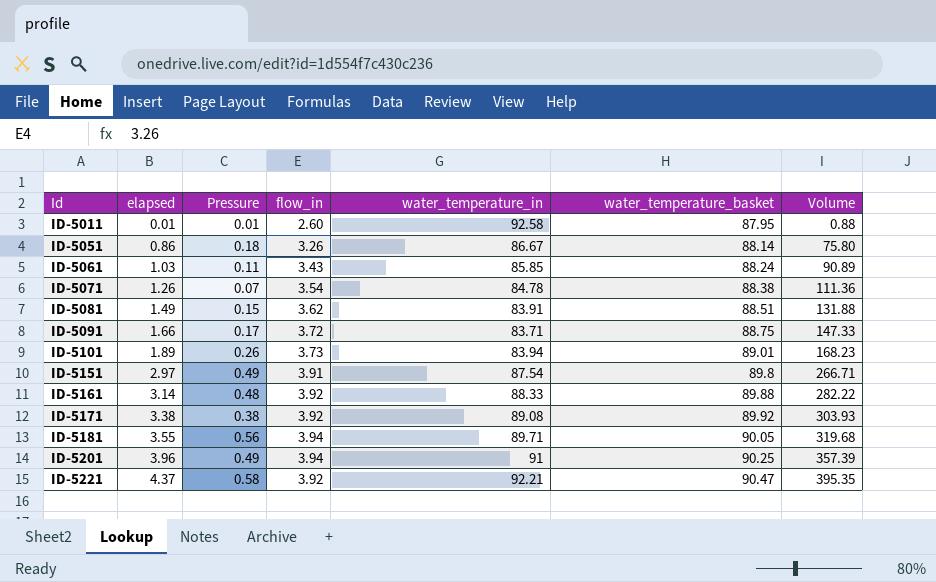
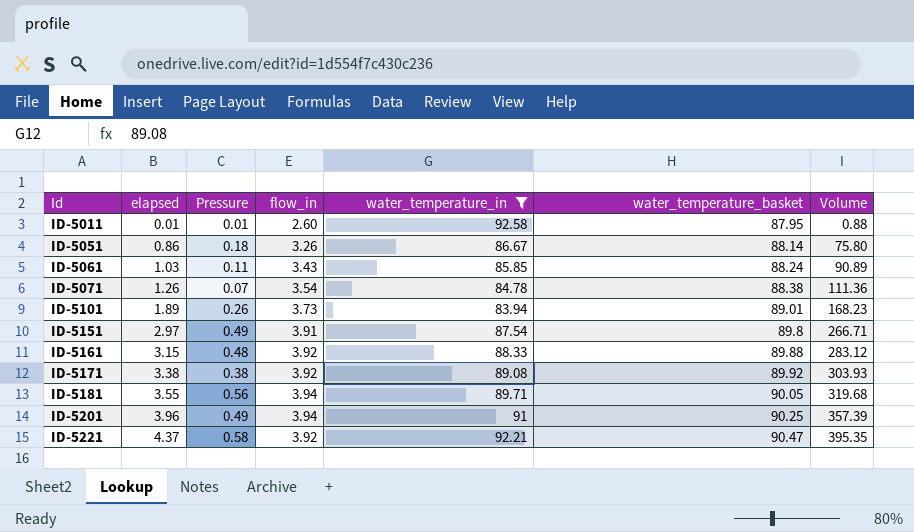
filter: none -> water_temperature_in >= 83.94
ID-5161 | elapsed: 3.14 -> 3.15
ID-5161 | Volume: 282.22 -> 283.12

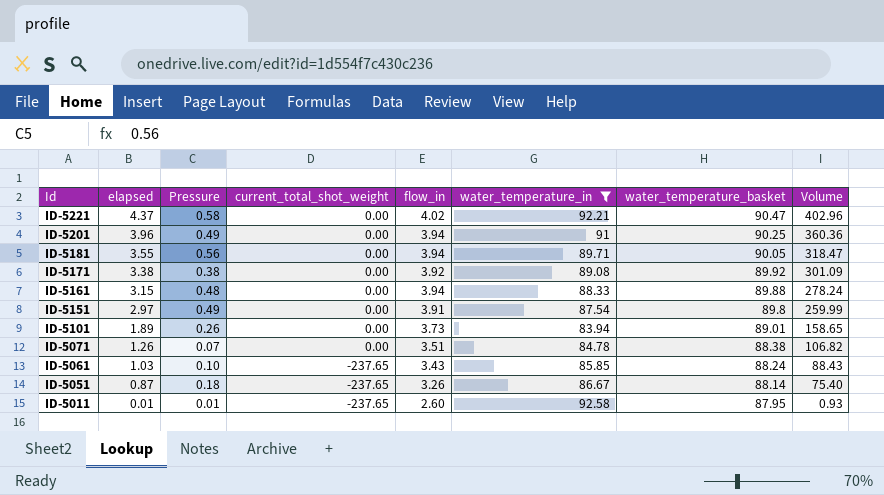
row order: Id ascending -> Id descending
column current_total_shot_weight | position: none -> 4
column Volume | formula: [elapsed] * [water_temperature_basket] -> [elapsed] * [water_temperature_in]
ID-5221 | flow_in: 3.92 -> 4.02
ID-5161 | flow_in: 3.92 -> 3.94
ID-5071 | flow_in: 3.54 -> 3.51
ID-5061 | Pressure: 0.11 -> 0.10
ID-5051 | elapsed: 0.86 -> 0.87

